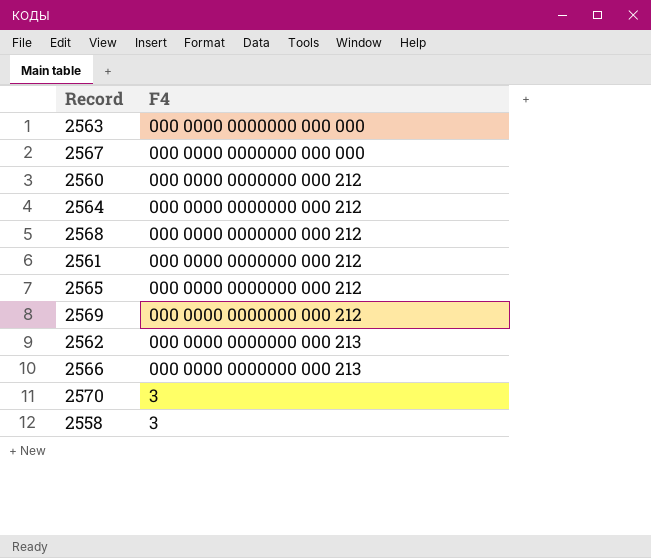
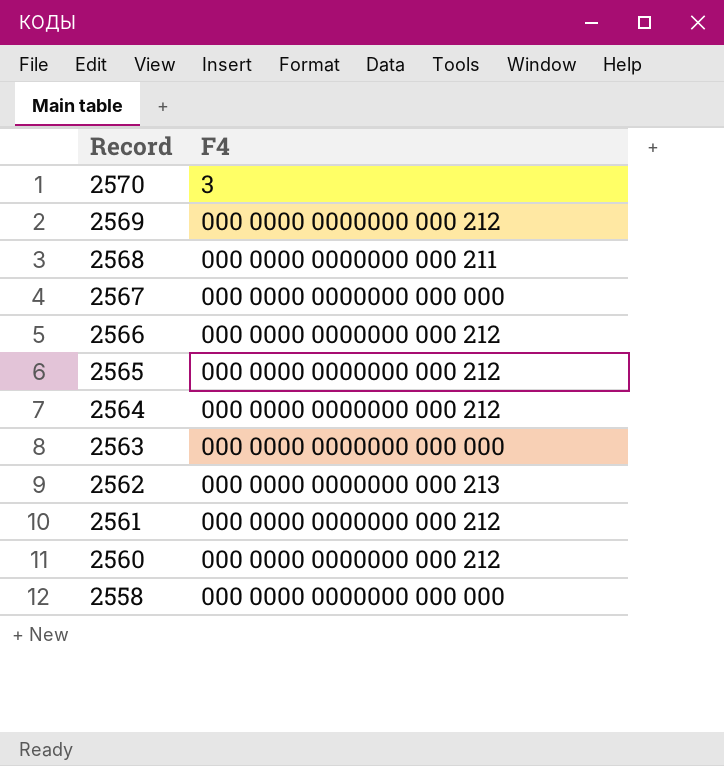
row order: F4 ascending -> Record descending
2568 | F4: 000 0000 0000000 000 212 -> 000 0000 0000000 000 211
2566 | F4: 000 0000 0000000 000 213 -> 000 0000 0000000 000 212
2558 | F4: 3 -> 000 0000 0000000 000 000

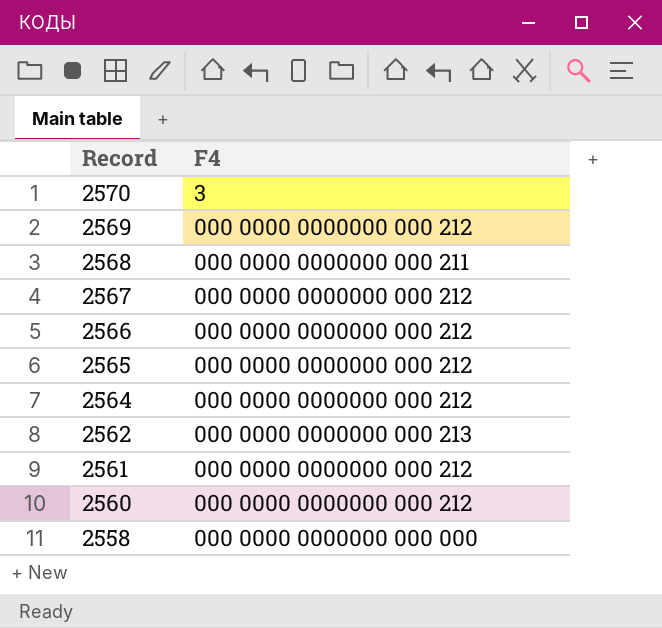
row 2563: 000 0000 0000000 000 000 -> none
2567 | F4: 000 0000 0000000 000 000 -> 000 0000 0000000 000 212

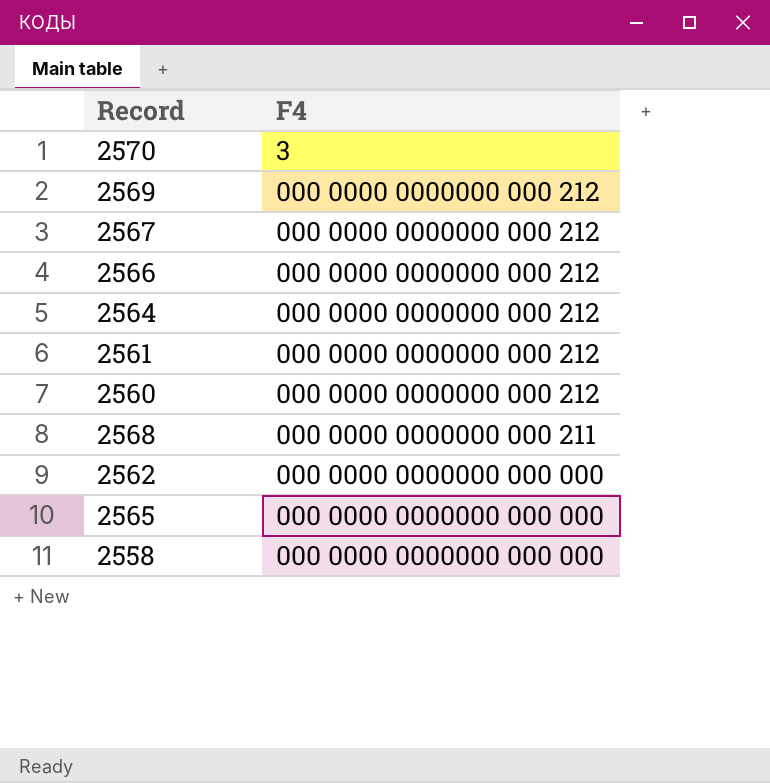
row order: Record descending -> F4 descending
2562 | F4: 000 0000 0000000 000 213 -> 000 0000 0000000 000 000
2565 | F4: 000 0000 0000000 000 212 -> 000 0000 0000000 000 000

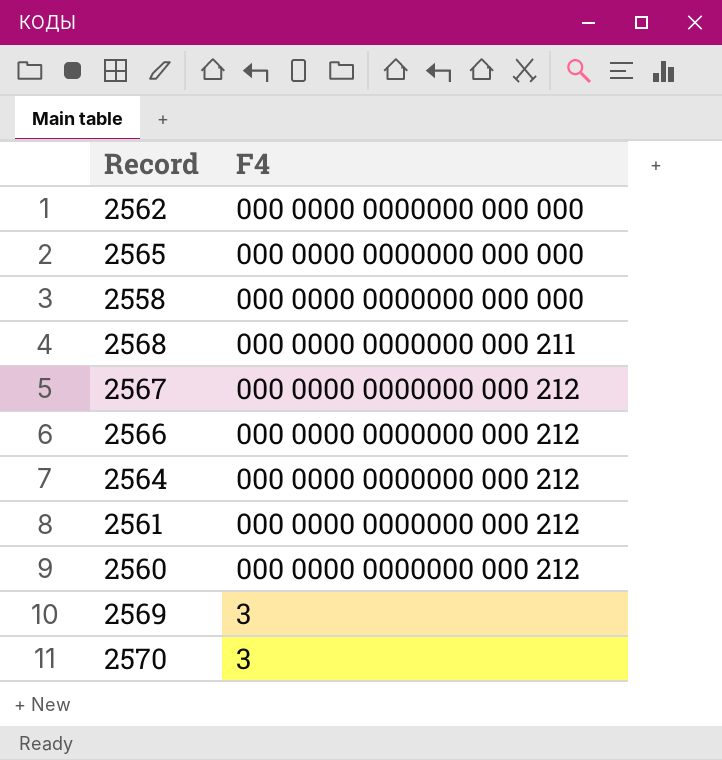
row order: F4 descending -> F4 ascending
2569 | F4: 000 0000 0000000 000 212 -> 3

